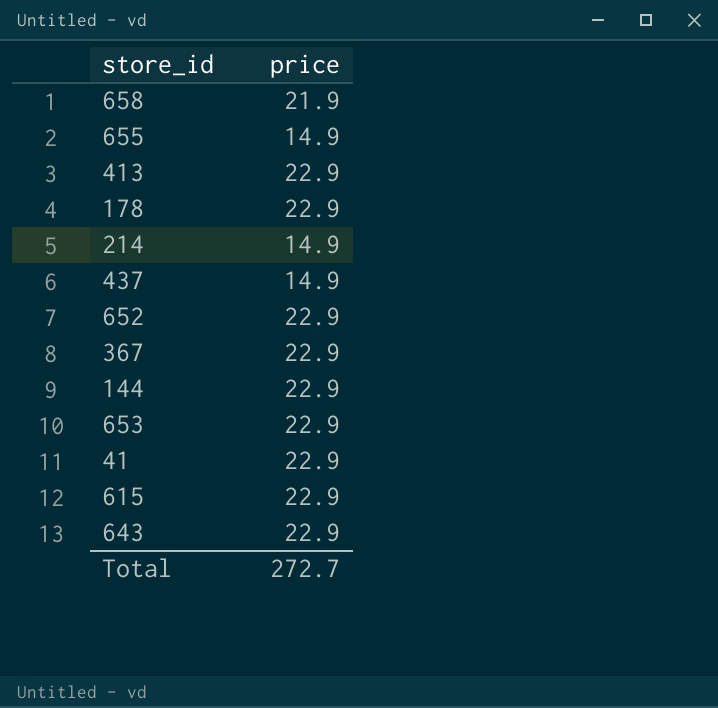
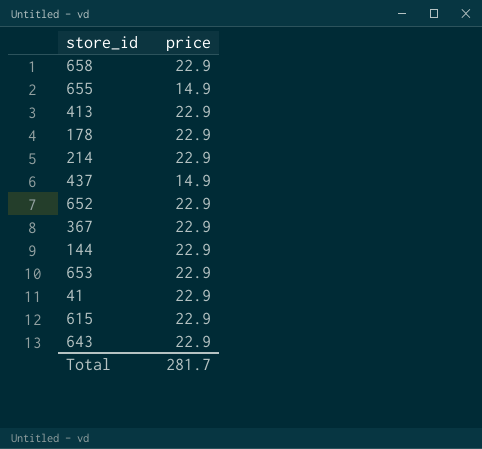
658 | price: 21.9 -> 22.9
214 | price: 14.9 -> 22.9
Total | price: 272.7 -> 281.7

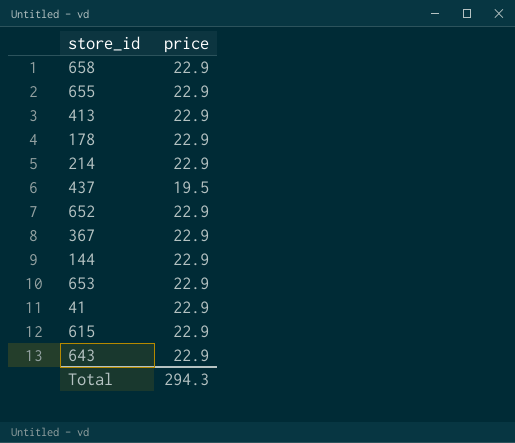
655 | price: 14.9 -> 22.9
437 | price: 14.9 -> 19.5
Total | price: 281.7 -> 294.3

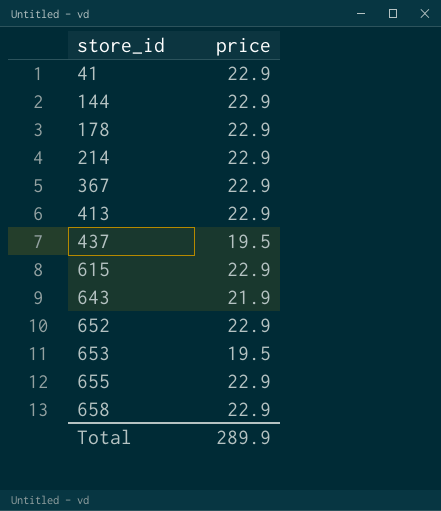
row order: none -> store_id ascending
643 | price: 22.9 -> 21.9
653 | price: 22.9 -> 19.5
Total | price: 294.3 -> 289.9

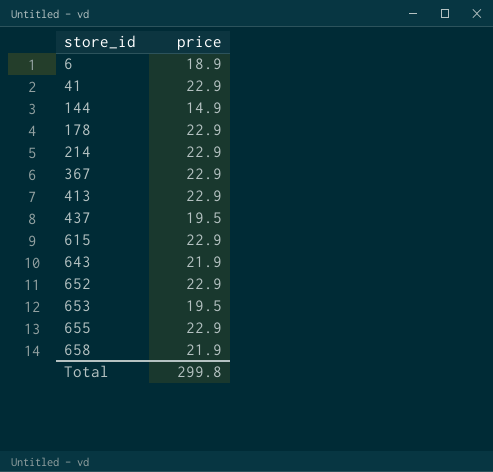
row 6: none -> 18.9
144 | price: 22.9 -> 14.9
658 | price: 22.9 -> 21.9
Total | price: 289.9 -> 299.8

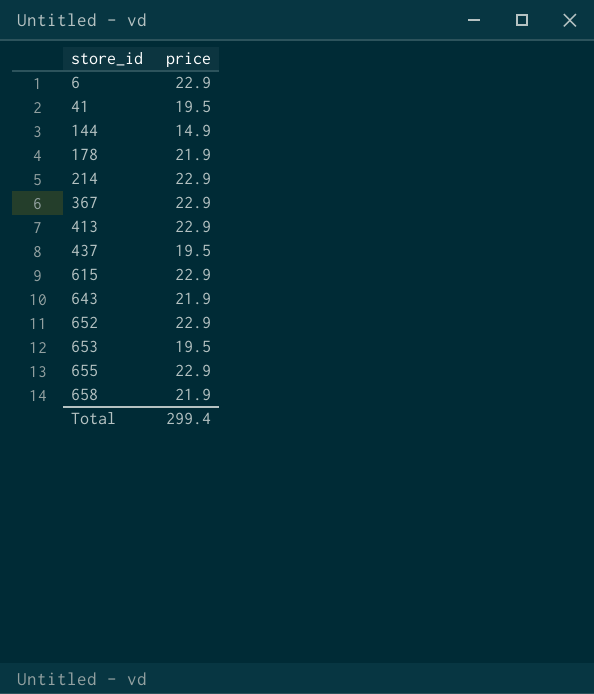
6 | price: 18.9 -> 22.9
41 | price: 22.9 -> 19.5
178 | price: 22.9 -> 21.9
Total | price: 299.8 -> 299.4

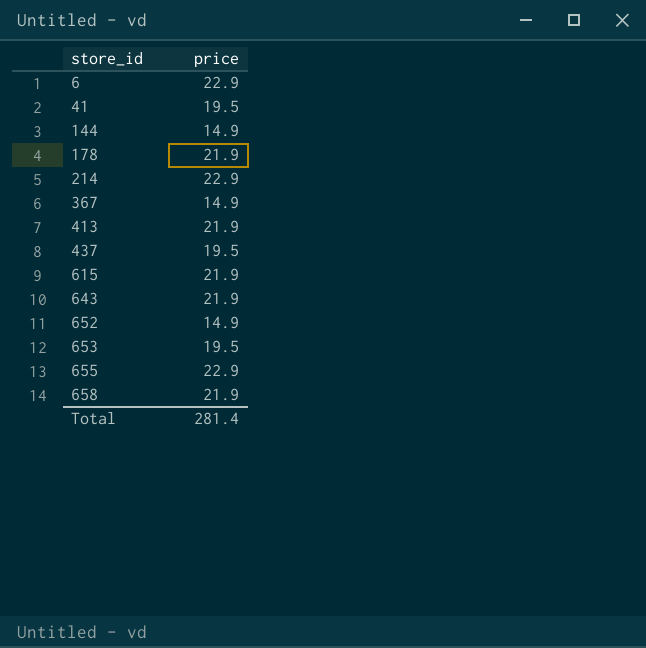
367 | price: 22.9 -> 14.9
413 | price: 22.9 -> 21.9
615 | price: 22.9 -> 21.9
652 | price: 22.9 -> 14.9
Total | price: 299.4 -> 281.4

